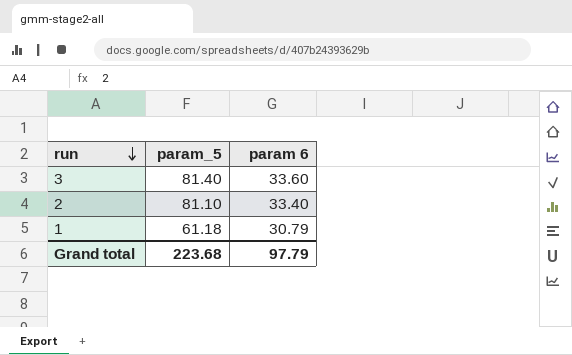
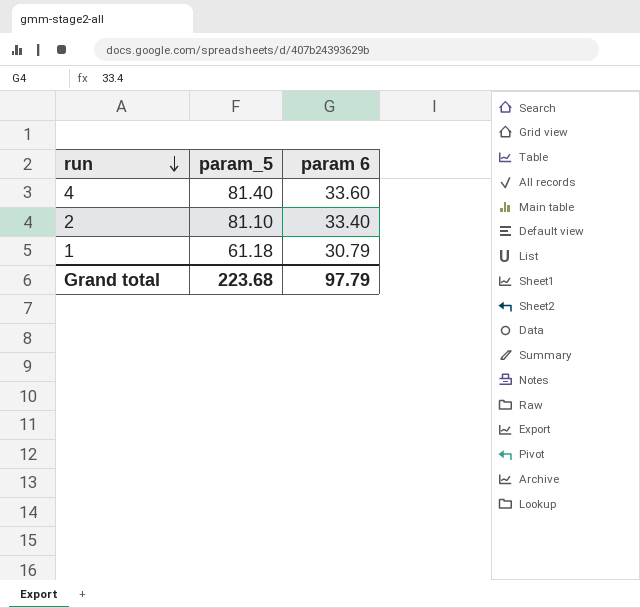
row 3: 81.40 | 33.60 -> none
row 4: none -> 81.40 | 33.60

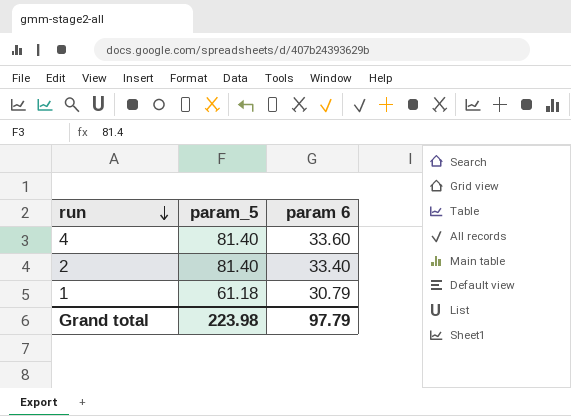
2 | param_5: 81.10 -> 81.40
Grand total | param_5: 223.68 -> 223.98

